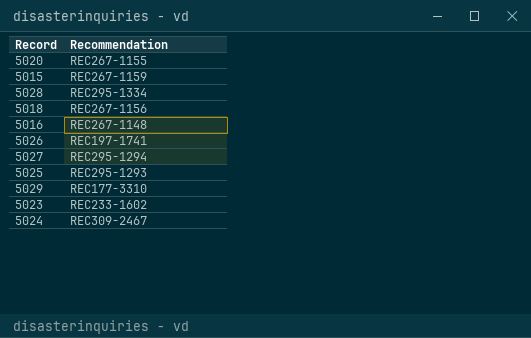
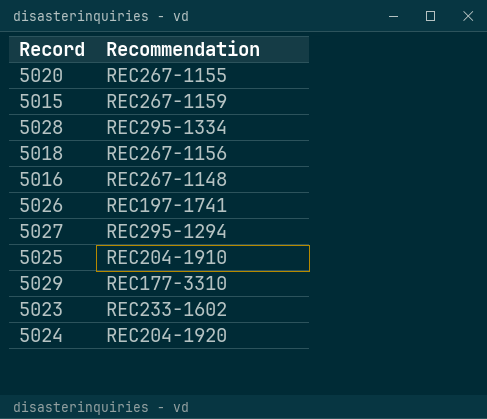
5025 | Recommendation: REC295-1293 -> REC204-1910
5024 | Recommendation: REC309-2467 -> REC204-1920

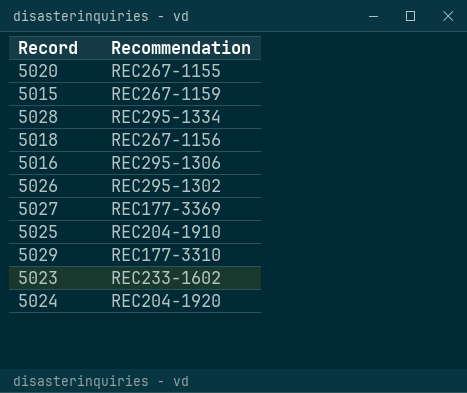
5016 | Recommendation: REC267-1148 -> REC295-1306
5026 | Recommendation: REC197-1741 -> REC295-1302
5027 | Recommendation: REC295-1294 -> REC177-3369

